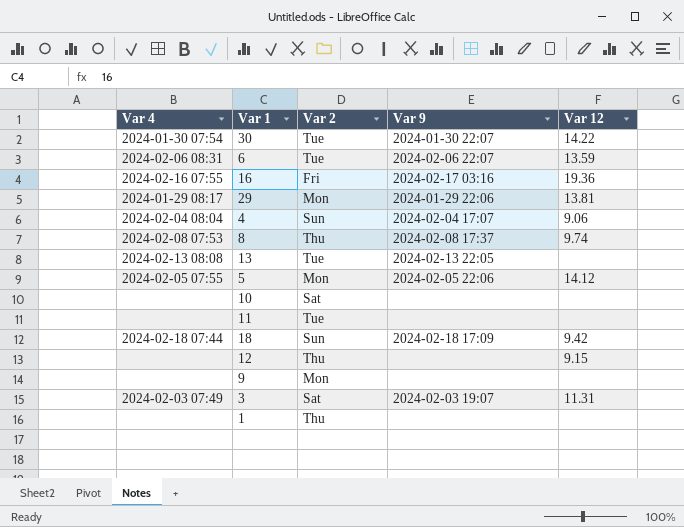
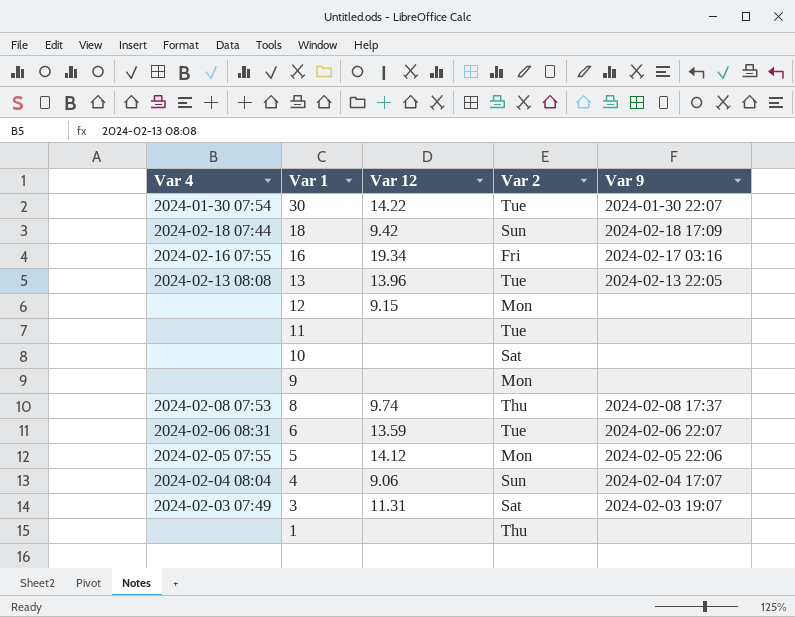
row order: none -> Var 1 descending
column Var 12 | position: 5 -> 3
row 29: 2024-01-29 08:17 | Mon | 2024-01-29 22:06 | 13.81 -> none
16 | Var 12: 19.36 -> 19.34
13 | Var 12: none -> 13.96
12 | Var 2: Thu -> Mon

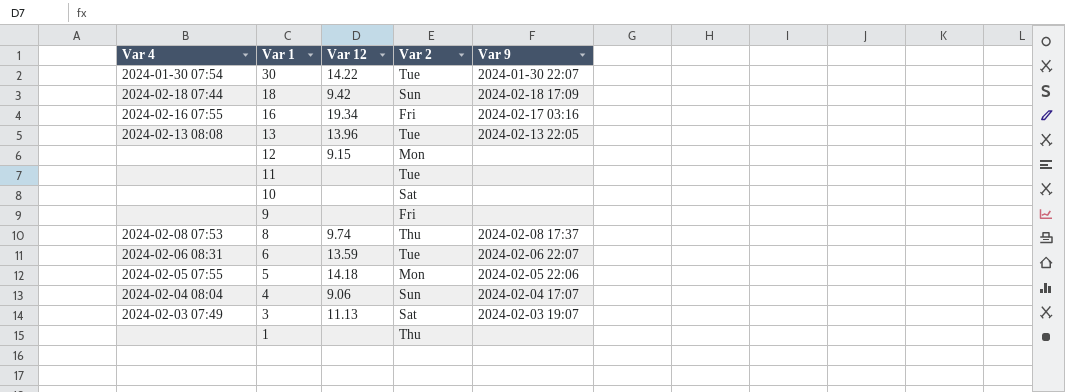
9 | Var 2: Mon -> Fri
5 | Var 12: 14.12 -> 14.18
3 | Var 12: 11.31 -> 11.13

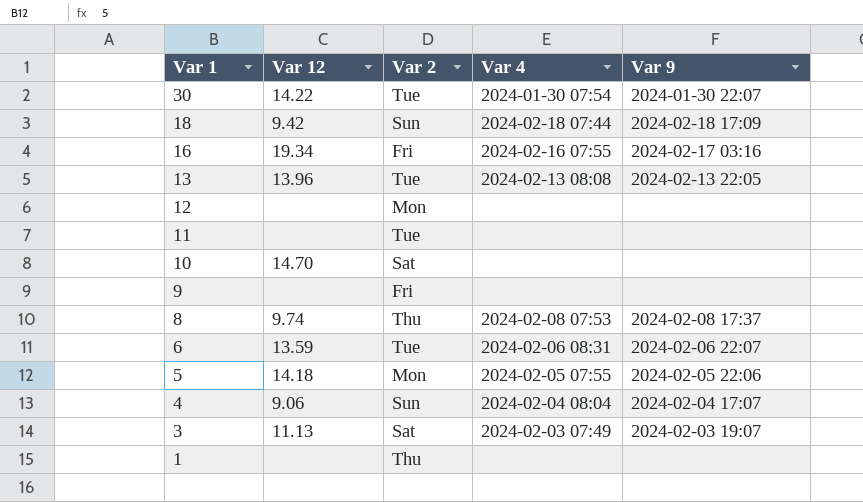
column Var 4 | position: 1 -> 4
12 | Var 12: 9.15 -> none
10 | Var 12: none -> 14.70

